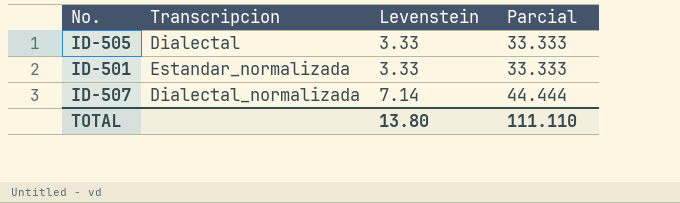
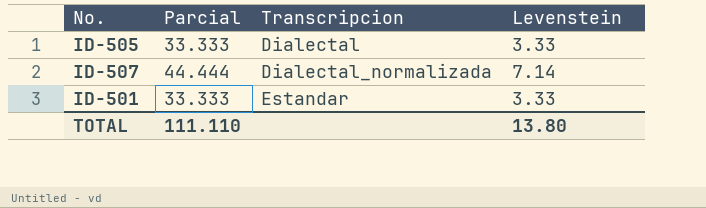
row order: Levenstein ascending -> Transcripcion ascending
column Parcial | position: 4 -> 2
ID-501 | Transcripcion: Estandar_normalizada -> Estandar

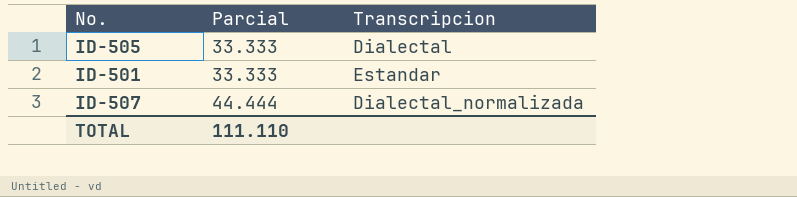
row order: Transcripcion ascending -> Parcial ascending
column Levenstein | position: 4 -> none

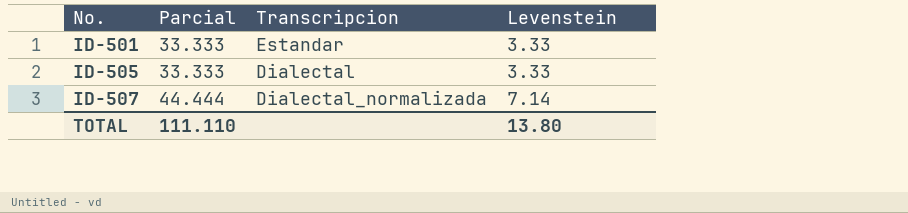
row order: Parcial ascending -> No. ascending
column Levenstein | position: none -> 4

